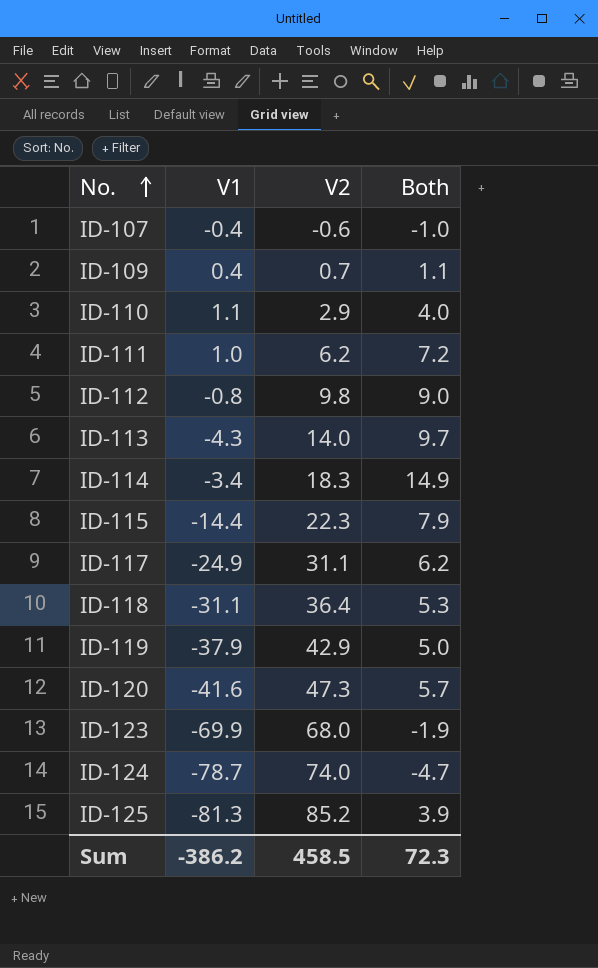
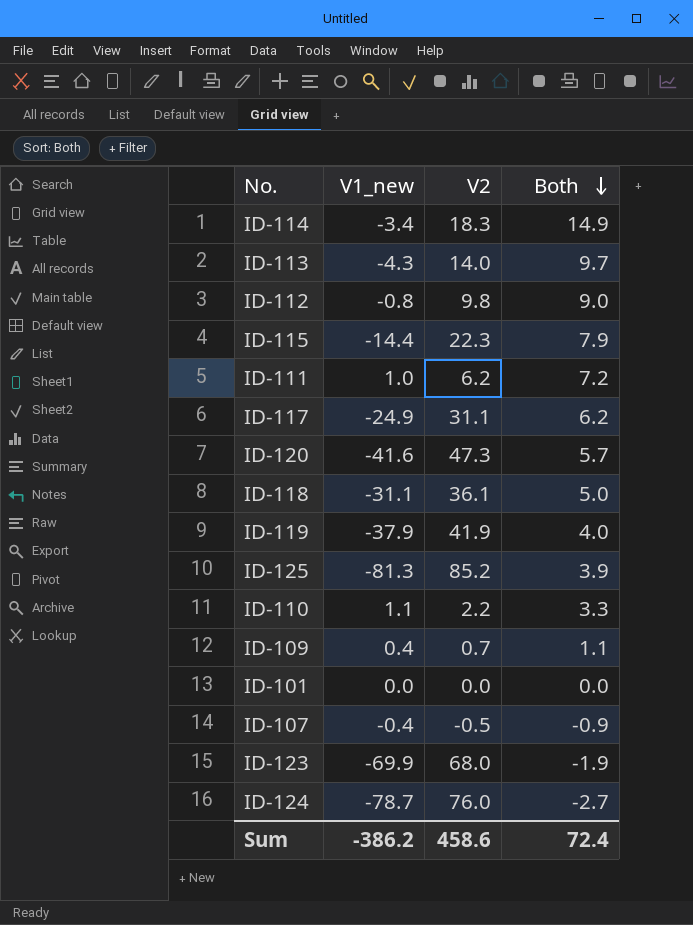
row order: No. ascending -> Both descending
column name: V1 -> V1_new
ID-118 | V2: 36.4 -> 36.1
ID-118 | Both: 5.3 -> 5.0
ID-119 | V2: 42.9 -> 41.9
ID-119 | Both: 5.0 -> 4.0
ID-110 | V2: 2.9 -> 2.2
ID-110 | Both: 4.0 -> 3.3
row ID-101: none -> 0.0 | 0.0 | 0.0
ID-107 | V2: -0.6 -> -0.5
ID-107 | Both: -1.0 -> -0.9
ID-124 | V2: 74.0 -> 76.0
ID-124 | Both: -4.7 -> -2.7
Sum | V2: 458.5 -> 458.6
Sum | Both: 72.3 -> 72.4

